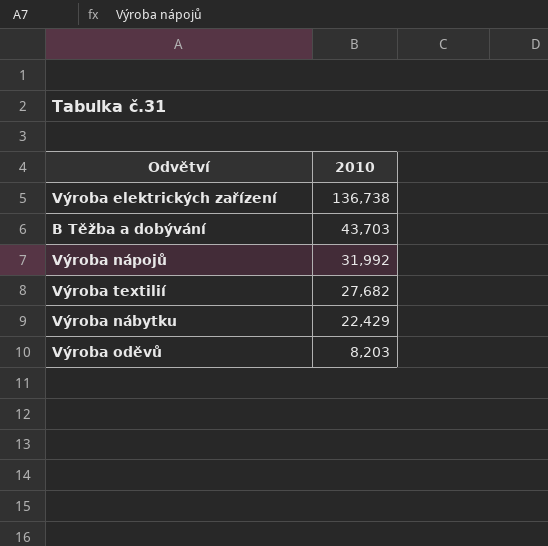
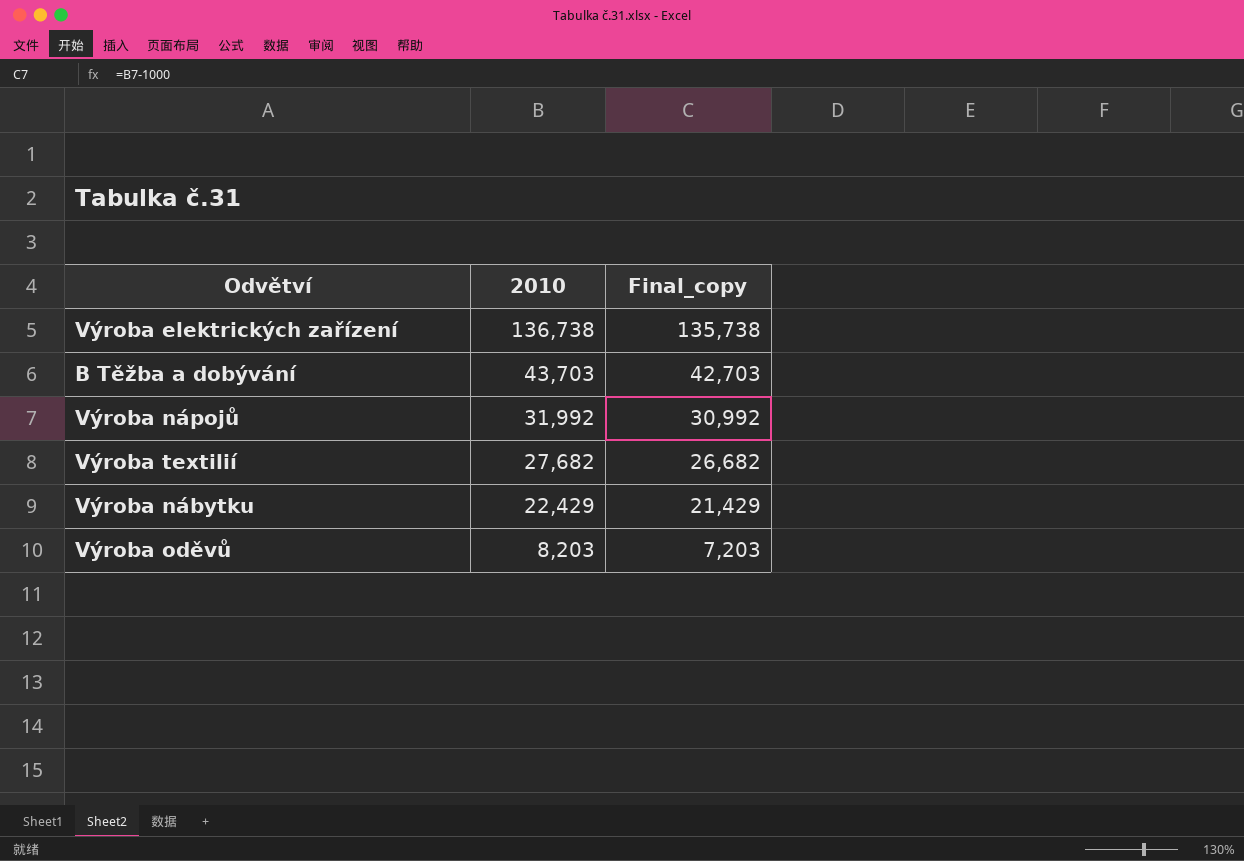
column Final_copy | formula: none -> [2010] - 1000

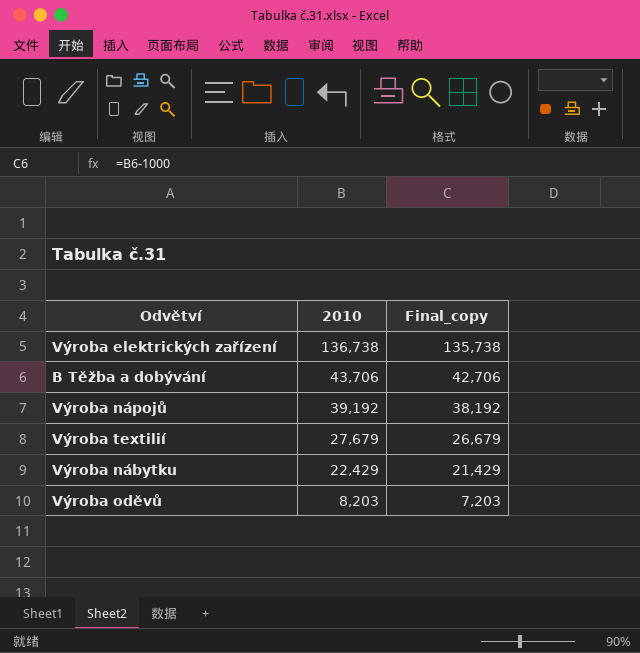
B Těžba a dobývání | 2010: 43,703 -> 43,706
B Těžba a dobývání | Final_copy: 42,703 -> 42,706
Výroba nápojů | 2010: 31,992 -> 39,192
Výroba nápojů | Final_copy: 30,992 -> 38,192
Výroba textilií | 2010: 27,682 -> 27,679
Výroba textilií | Final_copy: 26,682 -> 26,679

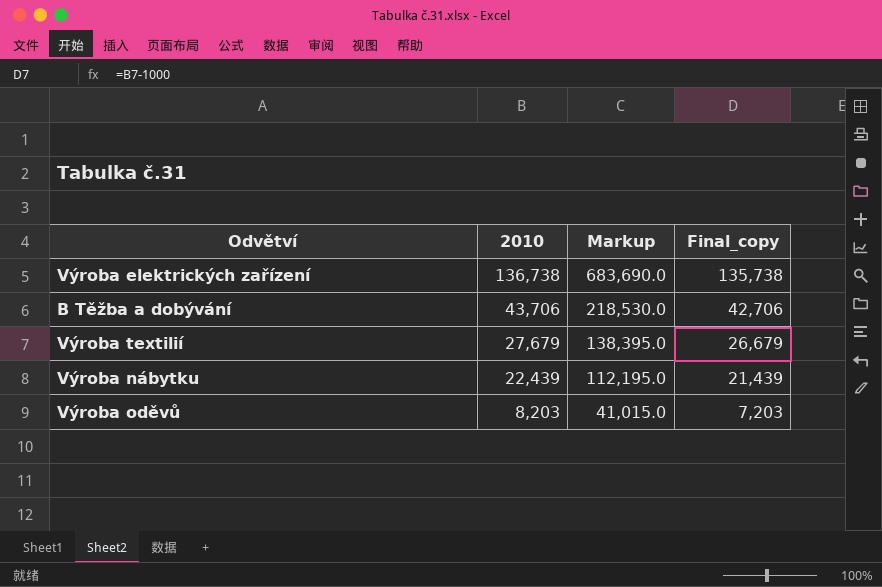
column Markup | formula: none -> [2010] * 5
row Výroba nápojů: 39,192 | 38,192 -> none
Výroba nábytku | 2010: 22,429 -> 22,439
Výroba nábytku | Final_copy: 21,429 -> 21,439

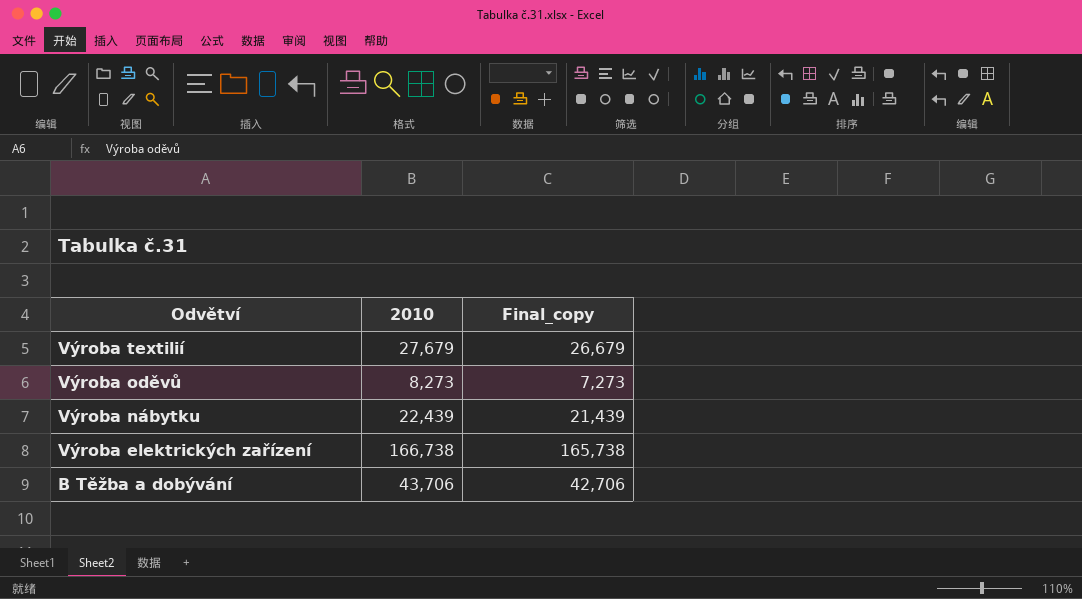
row order: 2010 descending -> Odvětví descending
column Markup | formula: [2010] * 5 -> none
Výroba oděvů | 2010: 8,203 -> 8,273
Výroba oděvů | Final_copy: 7,203 -> 7,273
Výroba elektrických zařízení | 2010: 136,738 -> 166,738
Výroba elektrických zařízení | Final_copy: 135,738 -> 165,738

